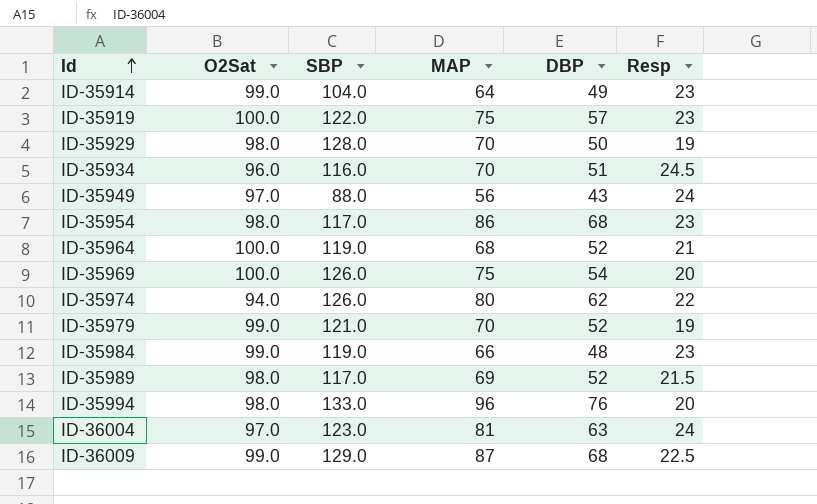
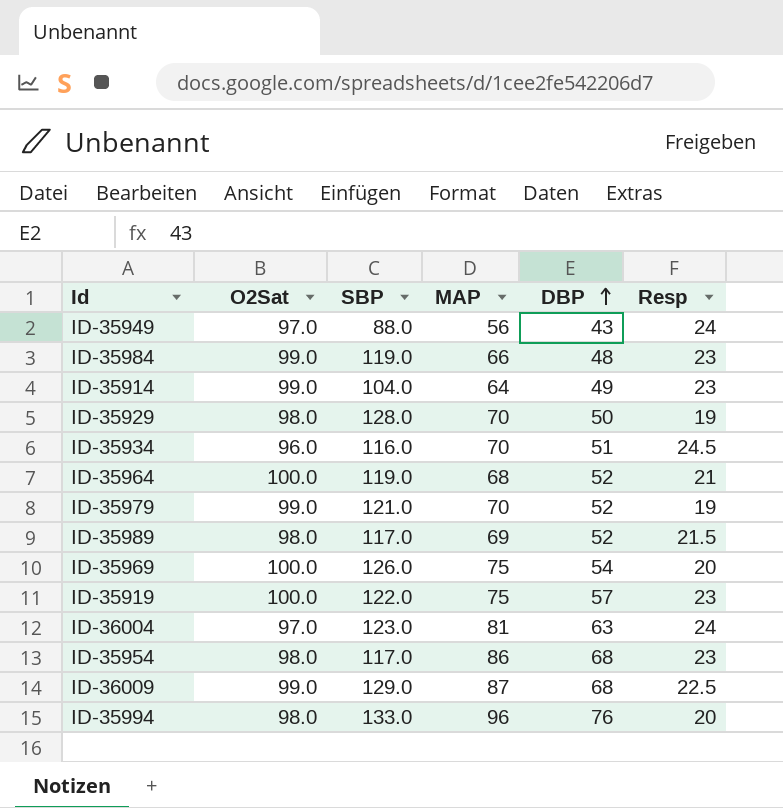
row order: Id ascending -> DBP ascending
row ID-35974: 94.0 | 126.0 | 80 | 62 | 22 -> none

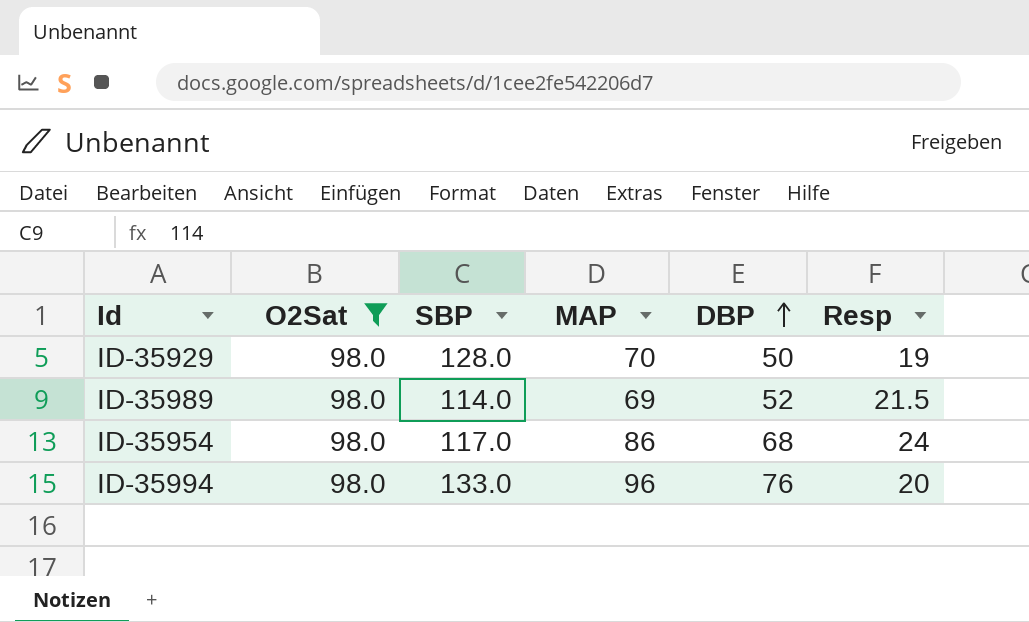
filter: none -> O2Sat = 98.0
ID-35989 | SBP: 117.0 -> 114.0
ID-35954 | Resp: 23 -> 24

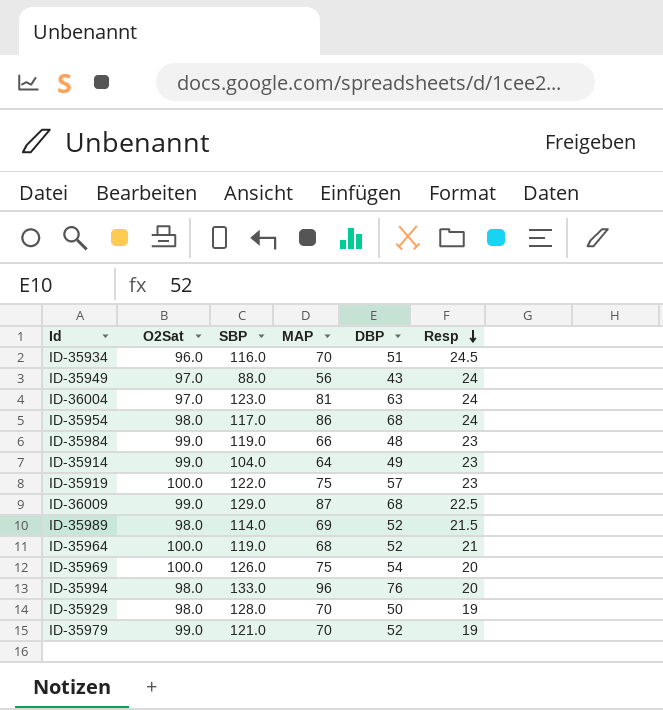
filter: O2Sat = 98.0 -> none
row order: DBP ascending -> Resp descending

